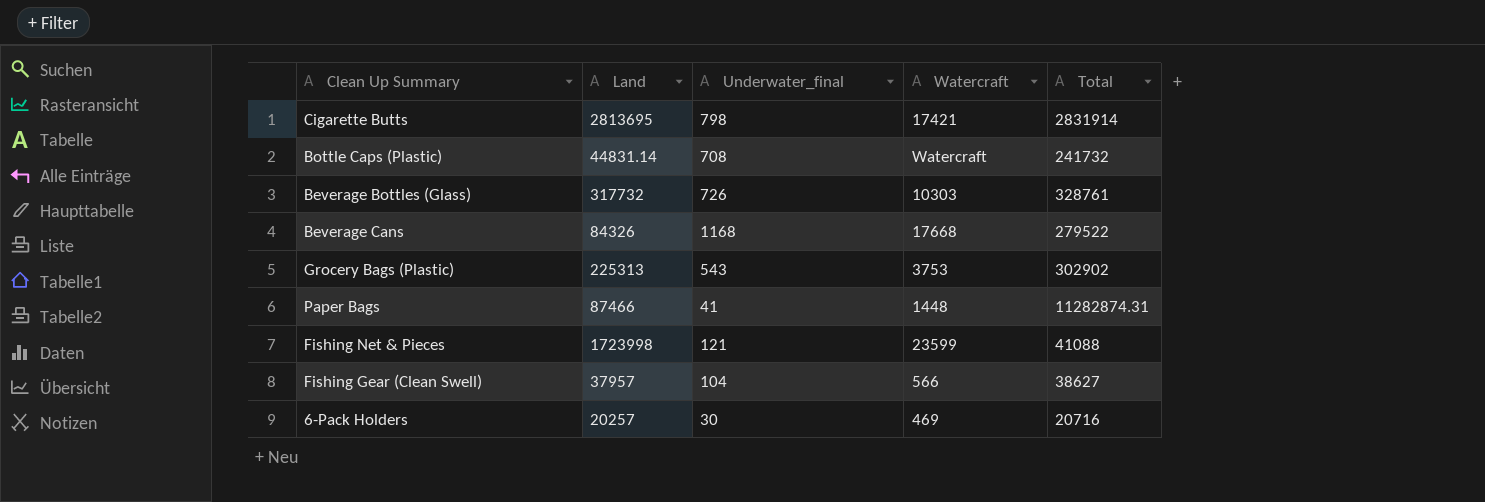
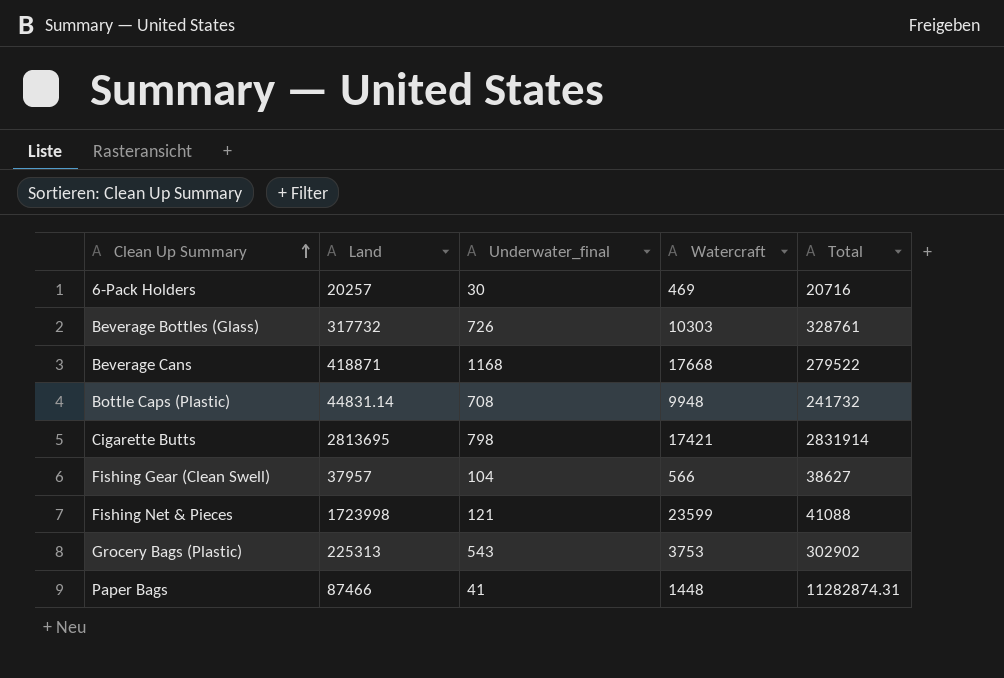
row order: none -> Clean Up Summary ascending
Beverage Cans | Land: 84326 -> 418871
Bottle Caps (Plastic) | Watercraft: Watercraft -> 9948

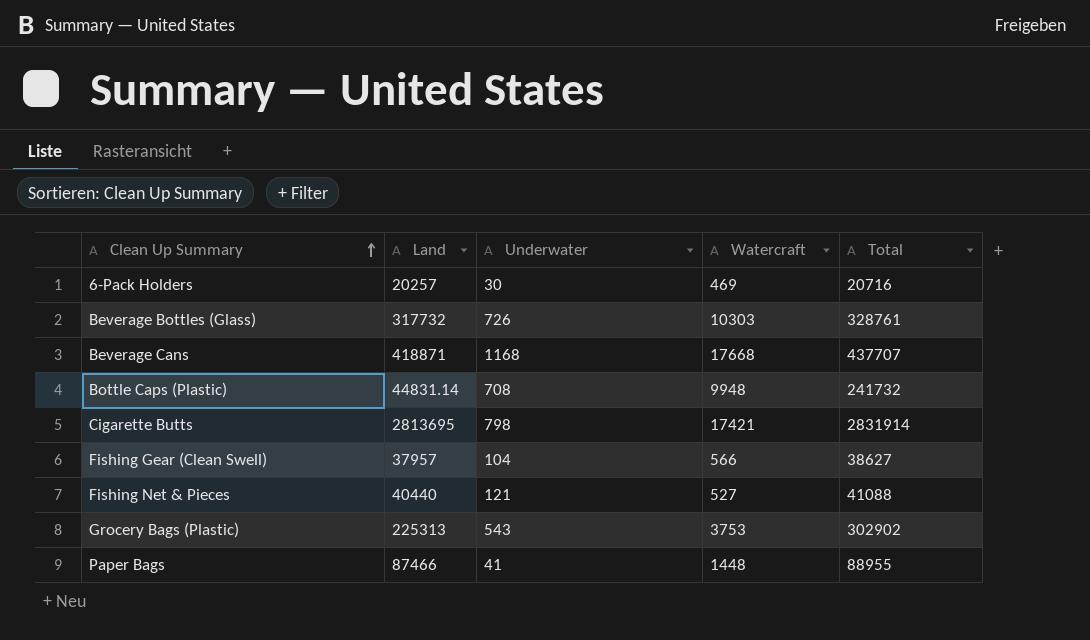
column name: Underwater_final -> Underwater
Beverage Cans | Total: 279522 -> 437707
Fishing Net & Pieces | Land: 1723998 -> 40440
Fishing Net & Pieces | Watercraft: 23599 -> 527
Paper Bags | Total: 11282874.31 -> 88955

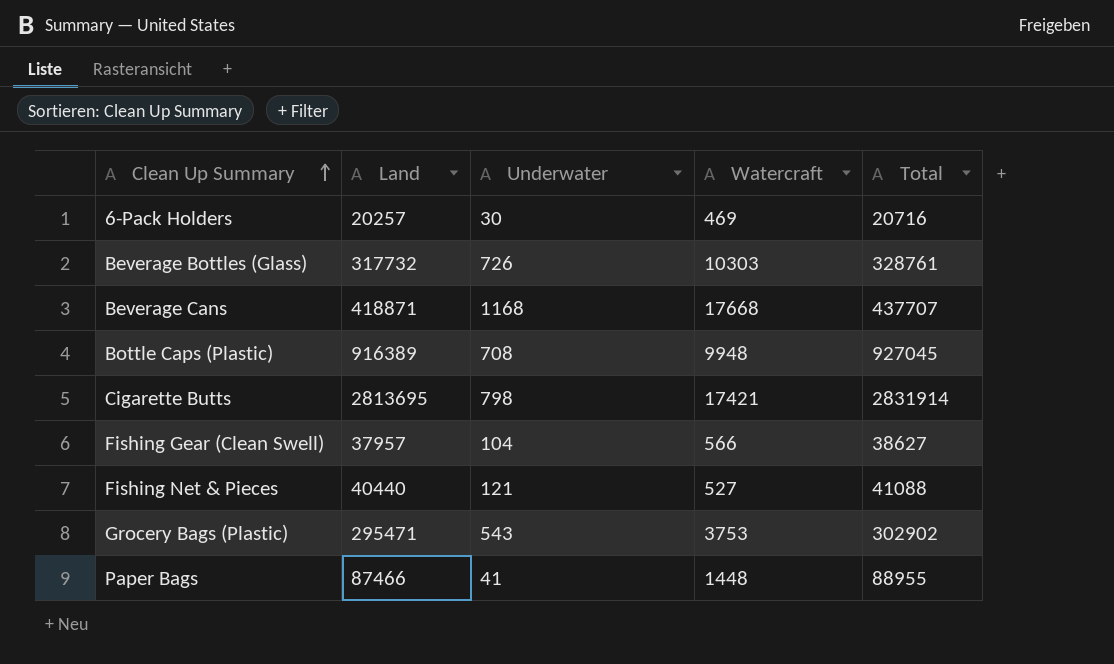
Bottle Caps (Plastic) | Land: 44831.14 -> 916389
Bottle Caps (Plastic) | Total: 241732 -> 927045
Grocery Bags (Plastic) | Land: 225313 -> 295471

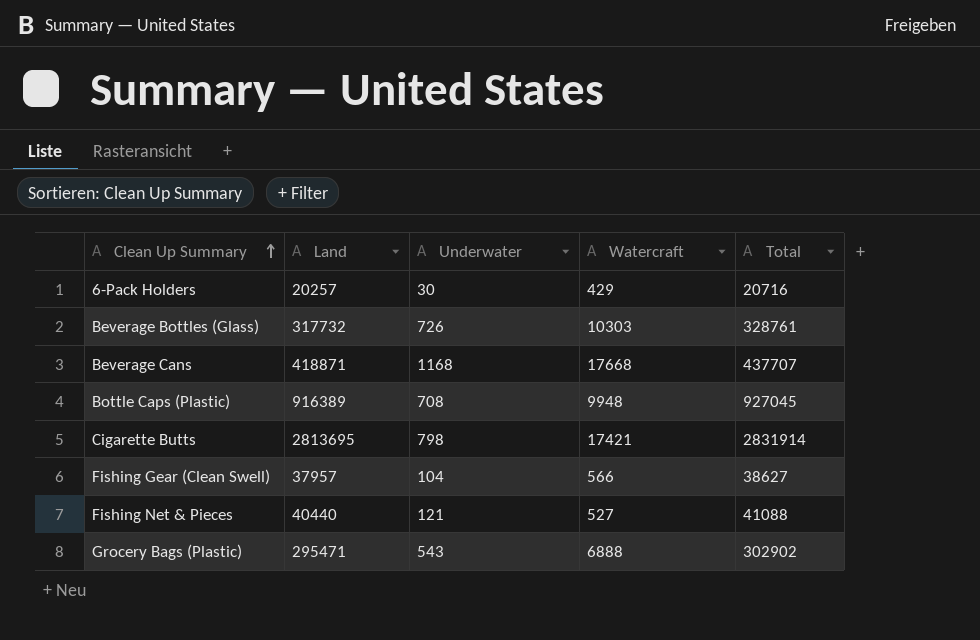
row Paper Bags: 87466 | 41 | 1448 | 88955 -> none
6-Pack Holders | Watercraft: 469 -> 429
Grocery Bags (Plastic) | Watercraft: 3753 -> 6888

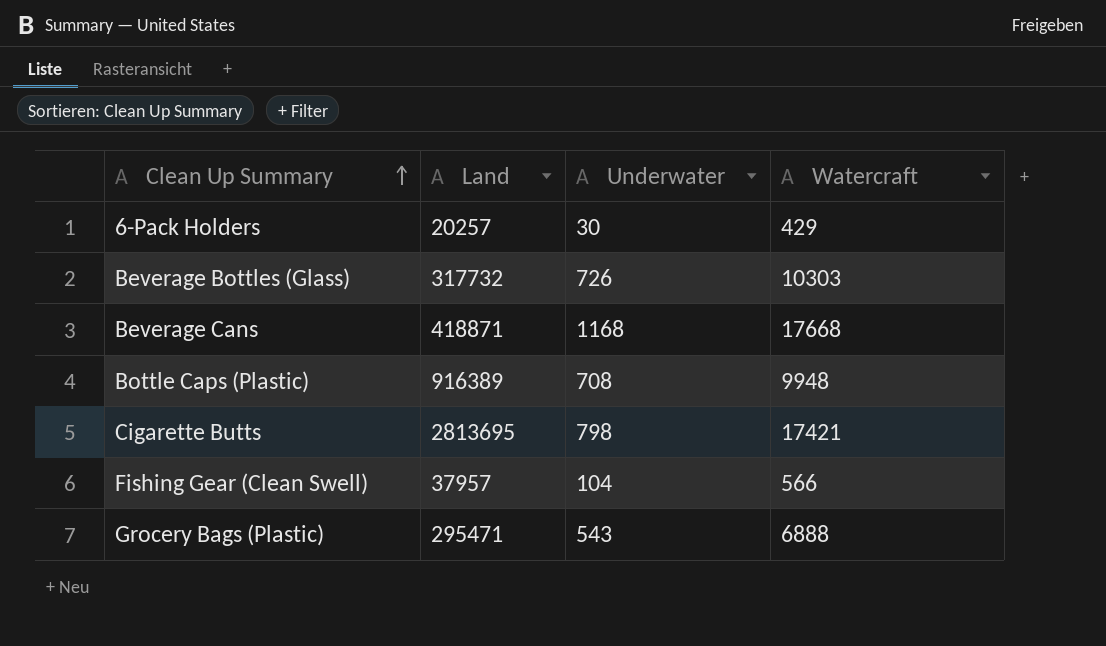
column Total | position: 5 -> none
row Fishing Net & Pieces: 40440 | 121 | 527 | 41088 -> none

